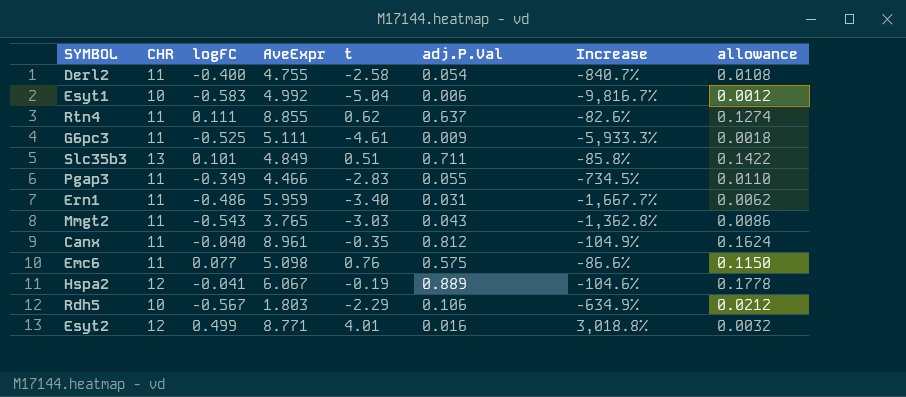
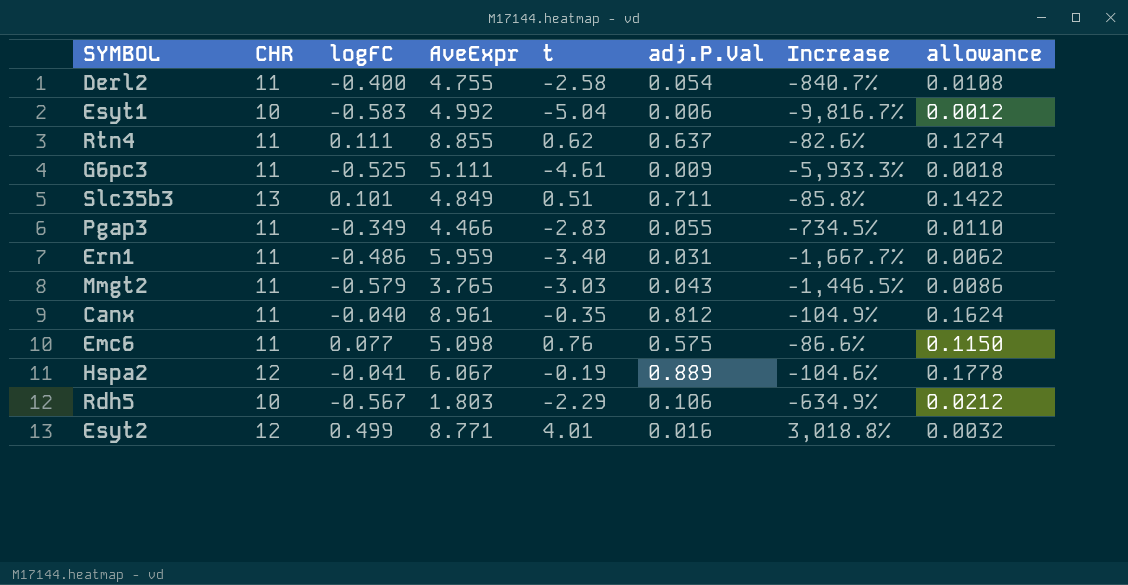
Mmgt2 | logFC: -0.543 -> -0.579
Mmgt2 | Increase: -1,362.8% -> -1,446.5%

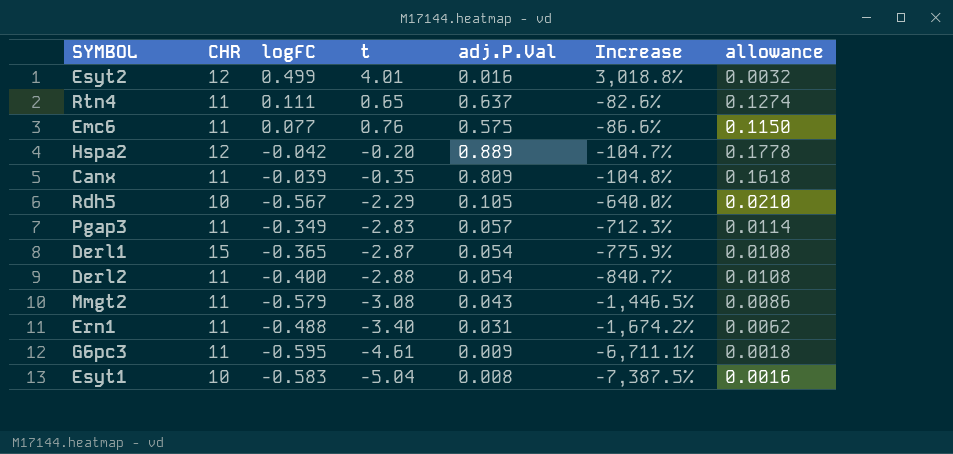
row order: none -> Increase descending
column AveExpr | position: 4 -> none
row Slc35b3: 13 | 0.101 | 4.849 | 0.51 | 0.711 | -85.8% | 0.1422 -> none
Rtn4 | t: 0.62 -> 0.65
Hspa2 | logFC: -0.041 -> -0.042
Hspa2 | t: -0.19 -> -0.20
Hspa2 | Increase: -104.6% -> -104.7%
Canx | logFC: -0.040 -> -0.039
Canx | adj.P.Val: 0.812 -> 0.809
Canx | Increase: -104.9% -> -104.8%
Canx | allowance: 0.1624 -> 0.1618
Rdh5 | adj.P.Val: 0.106 -> 0.105
Rdh5 | Increase: -634.9% -> -640.0%
Rdh5 | allowance: 0.0212 -> 0.0210
Pgap3 | adj.P.Val: 0.055 -> 0.057
Pgap3 | Increase: -734.5% -> -712.3%
Pgap3 | allowance: 0.0110 -> 0.0114
row Derl1: none -> 15 | -0.365 | -2.87 | 0.054 | -775.9% | 0.0108
Derl2 | t: -2.58 -> -2.88
Mmgt2 | t: -3.03 -> -3.08
Ern1 | logFC: -0.486 -> -0.488
Ern1 | Increase: -1,667.7% -> -1,674.2%
G6pc3 | logFC: -0.525 -> -0.595
G6pc3 | Increase: -5,933.3% -> -6,711.1%
Esyt1 | adj.P.Val: 0.006 -> 0.008
Esyt1 | Increase: -9,816.7% -> -7,387.5%
Esyt1 | allowance: 0.0012 -> 0.0016

